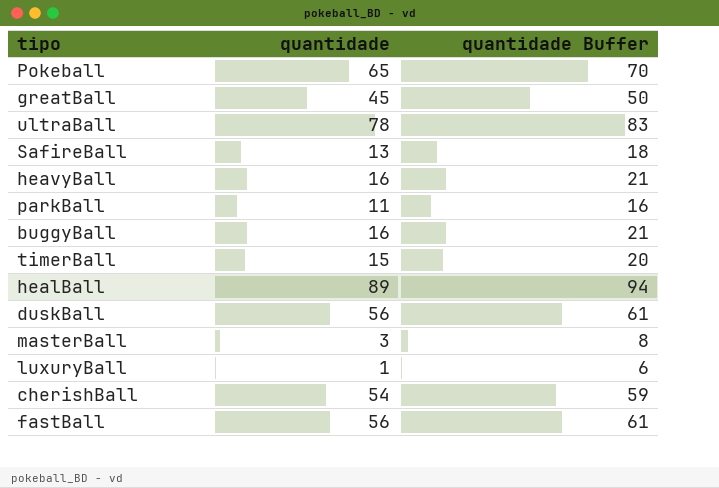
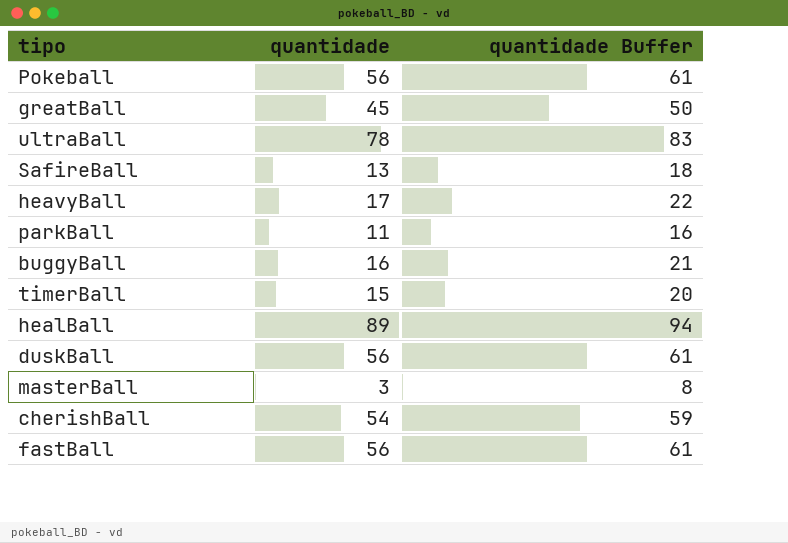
row luxuryBall: 1 | 6 -> none
Pokeball | quantidade: 65 -> 56
Pokeball | quantidade Buffer: 70 -> 61
heavyBall | quantidade: 16 -> 17
heavyBall | quantidade Buffer: 21 -> 22

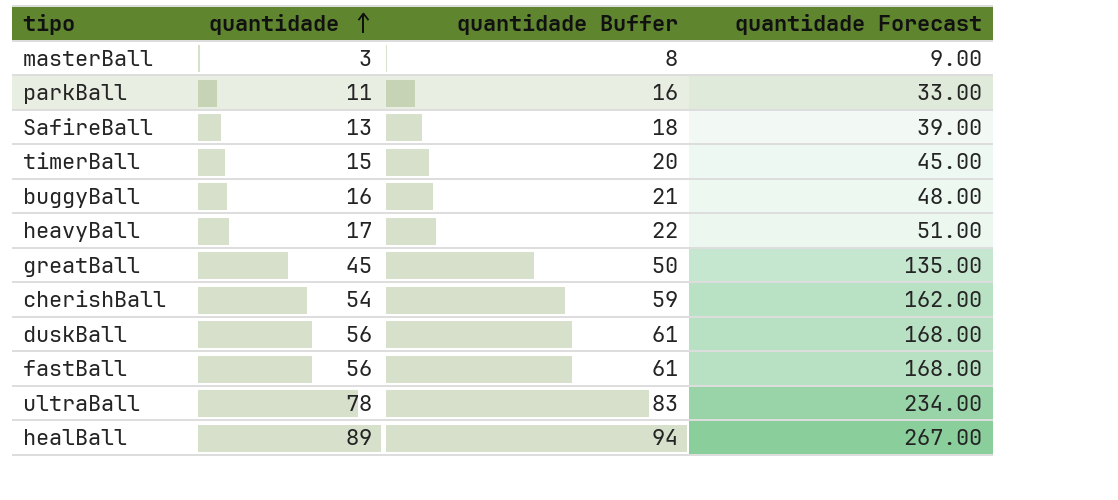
row order: none -> quantidade ascending
column quantidade Forecast | formula: none -> [quantidade] * 3
row Pokeball: 56 | 61 -> none

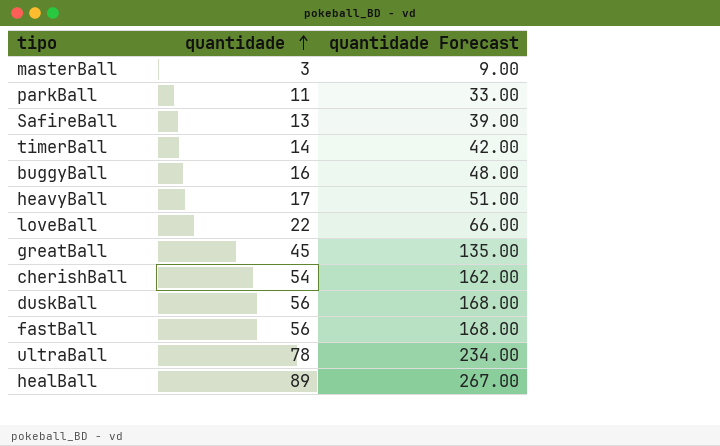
column quantidade Buffer | formula: [quantidade] + 5 -> none
timerBall | quantidade: 15 -> 14
timerBall | quantidade Forecast: 45.00 -> 42.00
row loveBall: none -> 22 | 66.00

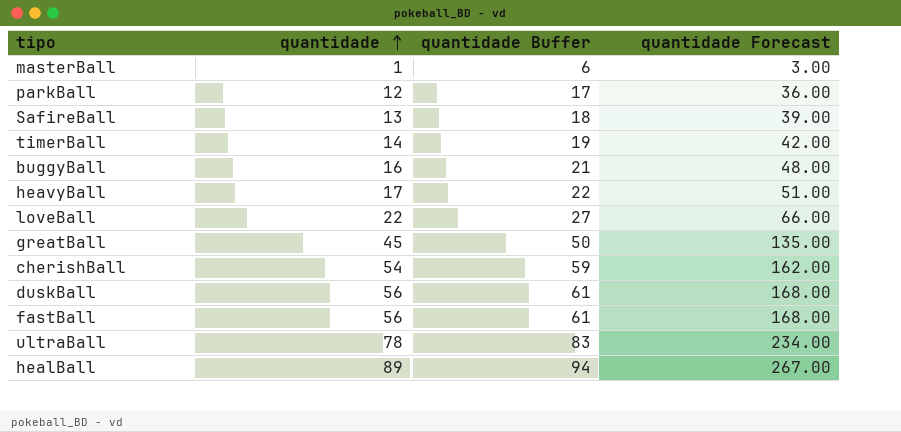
column quantidade Buffer | formula: none -> [quantidade] + 5
masterBall | quantidade: 3 -> 1
masterBall | quantidade Forecast: 9.00 -> 3.00
parkBall | quantidade: 11 -> 12
parkBall | quantidade Forecast: 33.00 -> 36.00

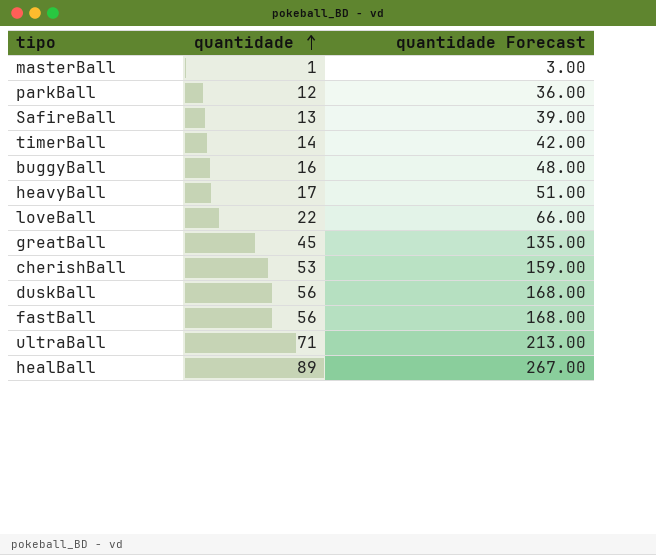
column quantidade Buffer | formula: [quantidade] + 5 -> none
cherishBall | quantidade: 54 -> 53
cherishBall | quantidade Forecast: 162.00 -> 159.00
ultraBall | quantidade: 78 -> 71
ultraBall | quantidade Forecast: 234.00 -> 213.00

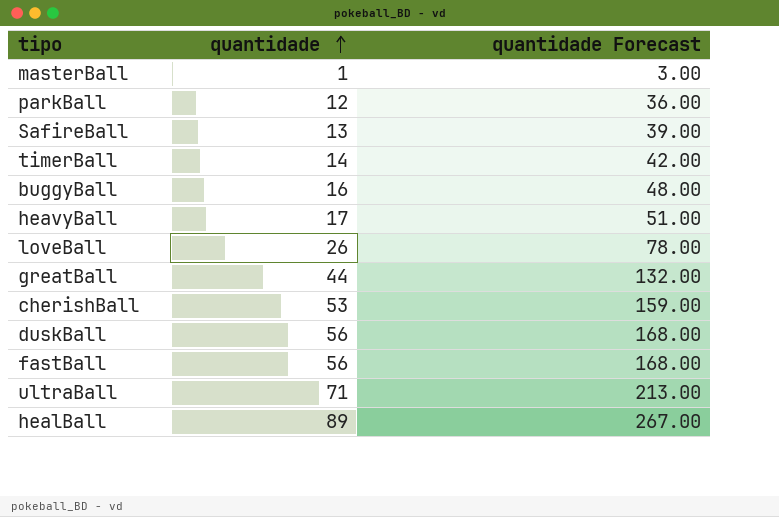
loveBall | quantidade: 22 -> 26
loveBall | quantidade Forecast: 66.00 -> 78.00
greatBall | quantidade: 45 -> 44
greatBall | quantidade Forecast: 135.00 -> 132.00

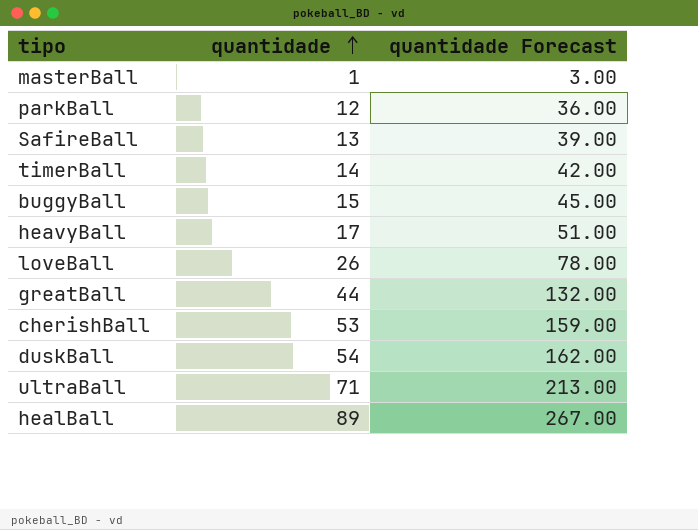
row fastBall: 56 | 168.00 -> none
buggyBall | quantidade: 16 -> 15
buggyBall | quantidade Forecast: 48.00 -> 45.00
duskBall | quantidade: 56 -> 54
duskBall | quantidade Forecast: 168.00 -> 162.00

